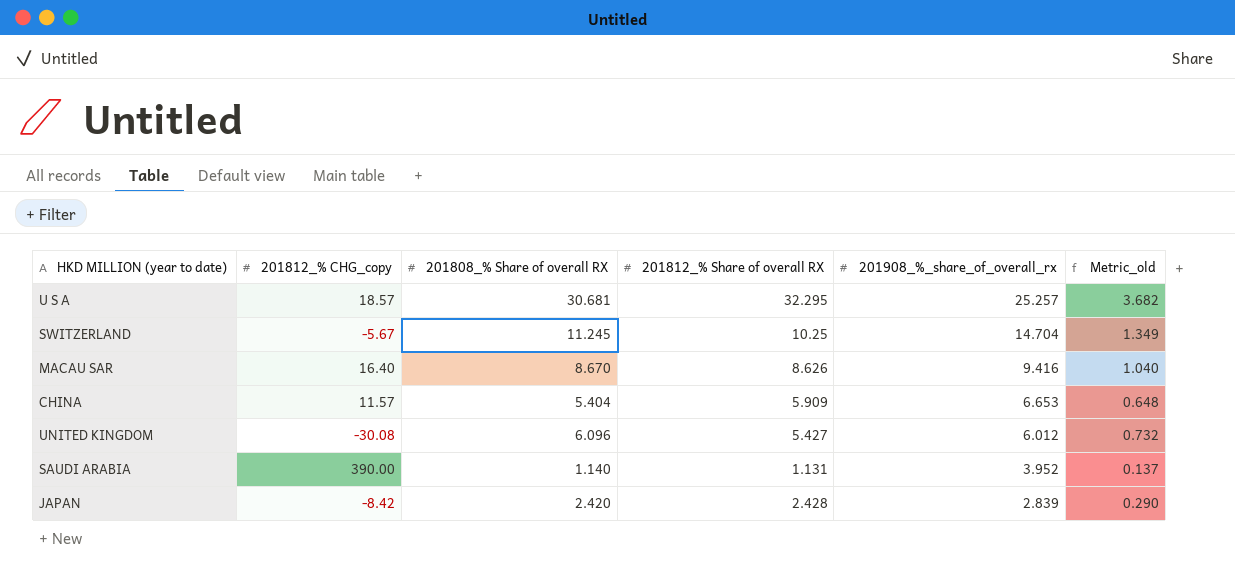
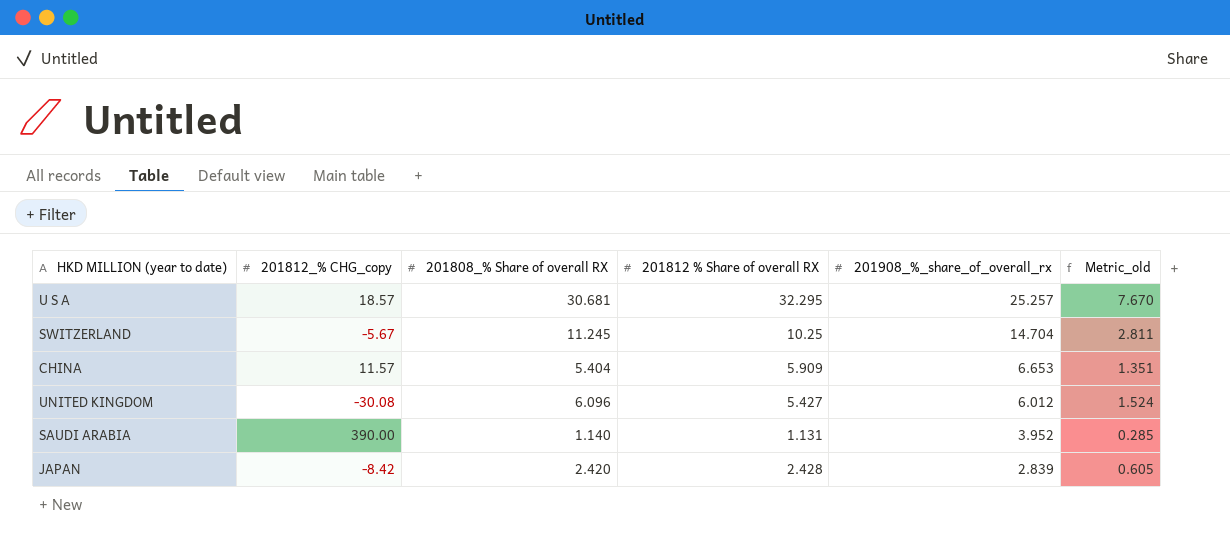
column name: 201812_% Share of overall RX -> 201812 % Share of overall RX
column Metric_old | formula: [201808_% Share of overall RX] * 0.12 -> [201808_% Share of overall RX] * 0.25
row MACAU SAR: 16.40 | 8.670 | 8.626 | 9.416 | 1.040 -> none

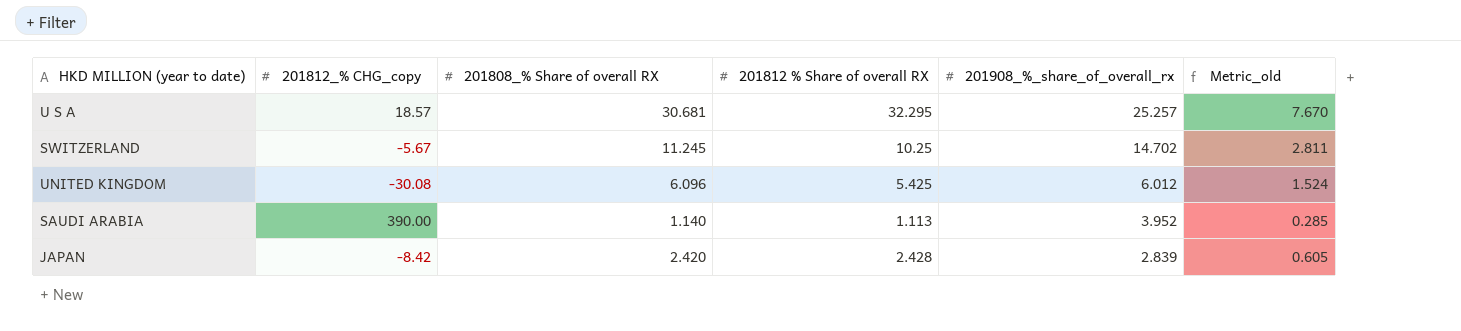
row CHINA: 11.57 | 5.404 | 5.909 | 6.653 | 1.351 -> none
SWITZERLAND | 201908_%_share_of_overall_rx: 14.704 -> 14.702
UNITED KINGDOM | 201812 % Share of overall RX: 5.427 -> 5.425
SAUDI ARABIA | 201812 % Share of overall RX: 1.131 -> 1.113

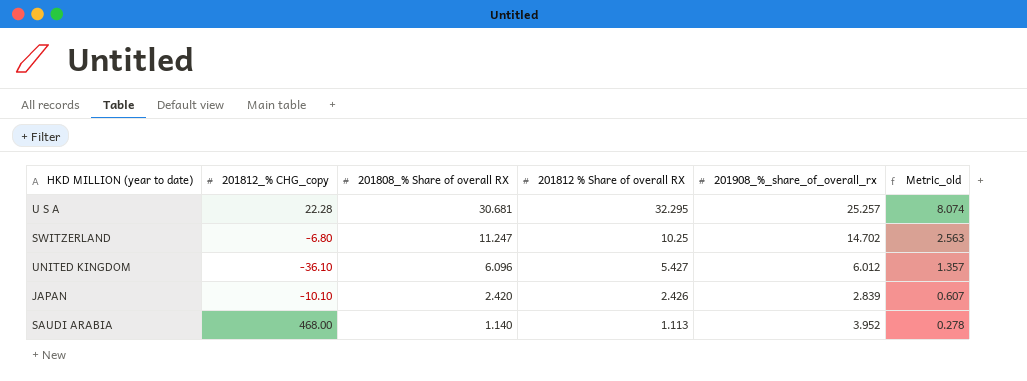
row order: 201908_%_share_of_overall_rx descending -> 201808_% Share of overall RX descending
column Metric_old | formula: [201808_% Share of overall RX] * 0.25 -> [201812 % Share of overall RX] * 0.25
U S A | 201812_% CHG_copy: 18.57 -> 22.28
SWITZERLAND | 201812_% CHG_copy: -5.67 -> -6.80
SWITZERLAND | 201808_% Share of overall RX: 11.245 -> 11.247
UNITED KINGDOM | 201812_% CHG_copy: -30.08 -> -36.10
UNITED KINGDOM | 201812 % Share of overall RX: 5.425 -> 5.427
JAPAN | 201812_% CHG_copy: -8.42 -> -10.10
JAPAN | 201812 % Share of overall RX: 2.428 -> 2.426
SAUDI ARABIA | 201812_% CHG_copy: 390.00 -> 468.00

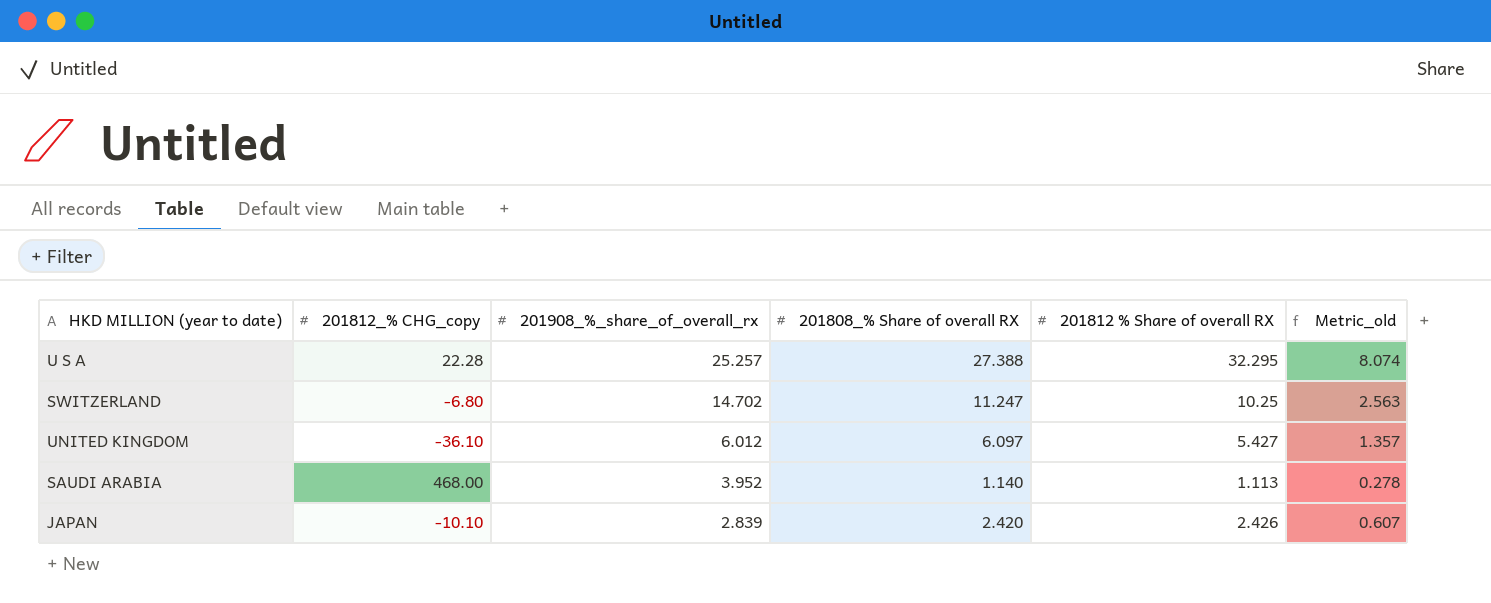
row order: 201808_% Share of overall RX descending -> 201908_%_share_of_overall_rx descending
column 201908_%_share_of_overall_rx | position: 5 -> 3
U S A | 201808_% Share of overall RX: 30.681 -> 27.388
UNITED KINGDOM | 201808_% Share of overall RX: 6.096 -> 6.097

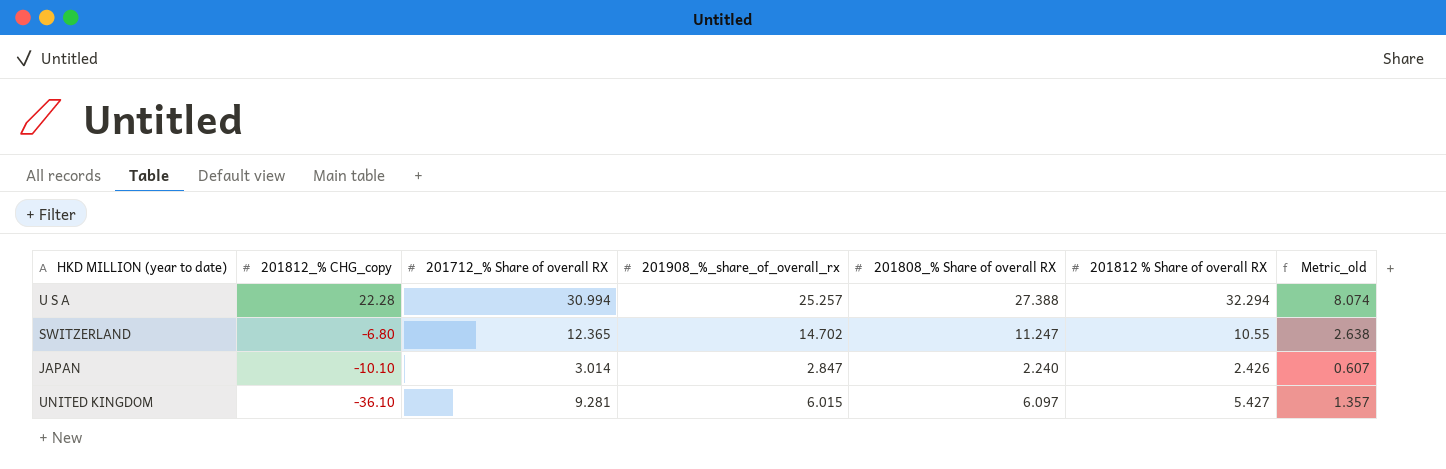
row order: 201908_%_share_of_overall_rx descending -> 201812_% CHG_copy descending
column 201712_% Share of overall RX | position: none -> 3
row SAUDI ARABIA: 468.00 | 3.952 | 1.140 | 1.113 | 0.278 -> none
U S A | 201812 % Share of overall RX: 32.295 -> 32.294
SWITZERLAND | 201812 % Share of overall RX: 10.25 -> 10.55
SWITZERLAND | Metric_old: 2.563 -> 2.638
JAPAN | 201908_%_share_of_overall_rx: 2.839 -> 2.847
JAPAN | 201808_% Share of overall RX: 2.420 -> 2.240
UNITED KINGDOM | 201908_%_share_of_overall_rx: 6.012 -> 6.015

